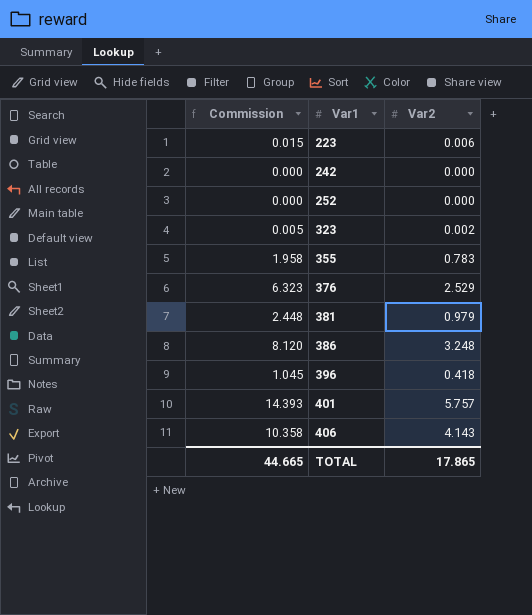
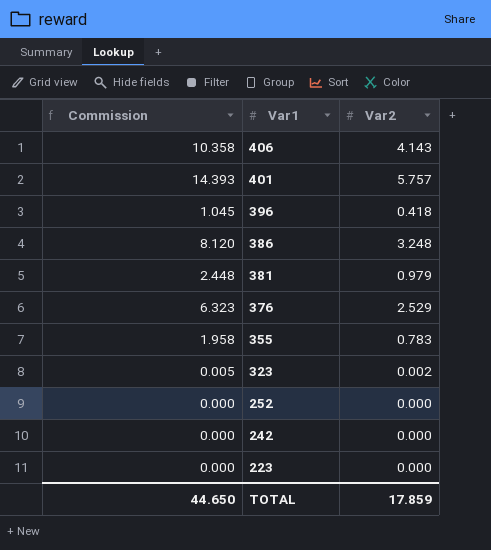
row order: Var1 ascending -> Var1 descending
223 | Commission: 0.015 -> 0.000
223 | Var2: 0.006 -> 0.000
TOTAL | Commission: 44.665 -> 44.650
TOTAL | Var2: 17.865 -> 17.859

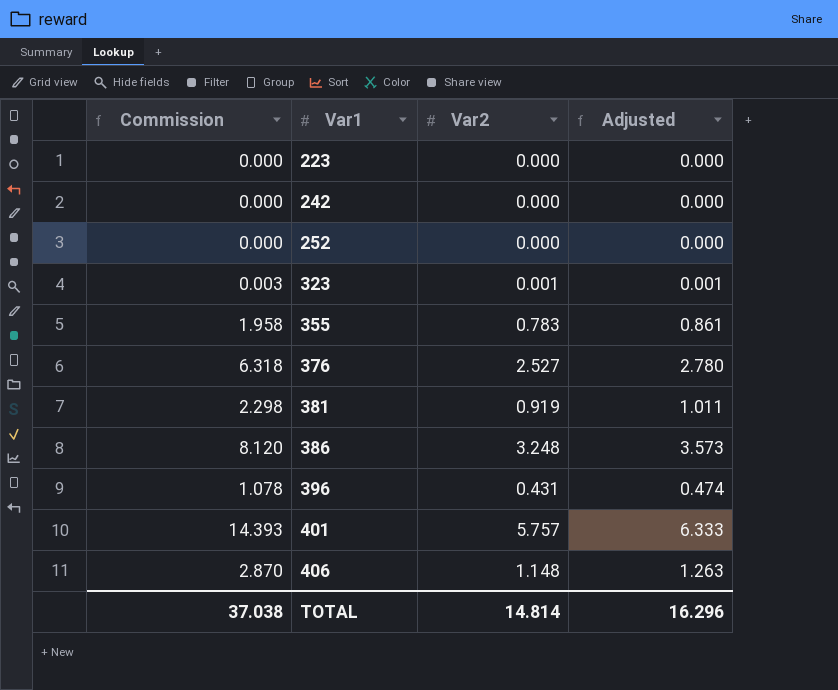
row order: Var1 descending -> Var1 ascending
column Adjusted | formula: none -> [Var2] * 1.1
323 | Commission: 0.005 -> 0.003
323 | Var2: 0.002 -> 0.001
376 | Commission: 6.323 -> 6.318
376 | Var2: 2.529 -> 2.527
381 | Commission: 2.448 -> 2.298
381 | Var2: 0.979 -> 0.919
396 | Commission: 1.045 -> 1.078
396 | Var2: 0.418 -> 0.431
406 | Commission: 10.358 -> 2.870
406 | Var2: 4.143 -> 1.148
TOTAL | Commission: 44.650 -> 37.038
TOTAL | Var2: 17.859 -> 14.814

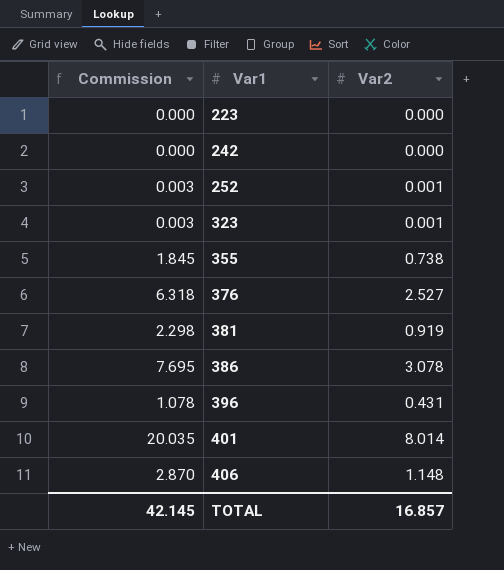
column Adjusted | formula: [Var2] * 1.1 -> none
252 | Commission: 0.000 -> 0.003
252 | Var2: 0.000 -> 0.001
355 | Commission: 1.958 -> 1.845
355 | Var2: 0.783 -> 0.738
386 | Commission: 8.120 -> 7.695
386 | Var2: 3.248 -> 3.078
401 | Commission: 14.393 -> 20.035
401 | Var2: 5.757 -> 8.014
TOTAL | Commission: 37.038 -> 42.145
TOTAL | Var2: 14.814 -> 16.857

